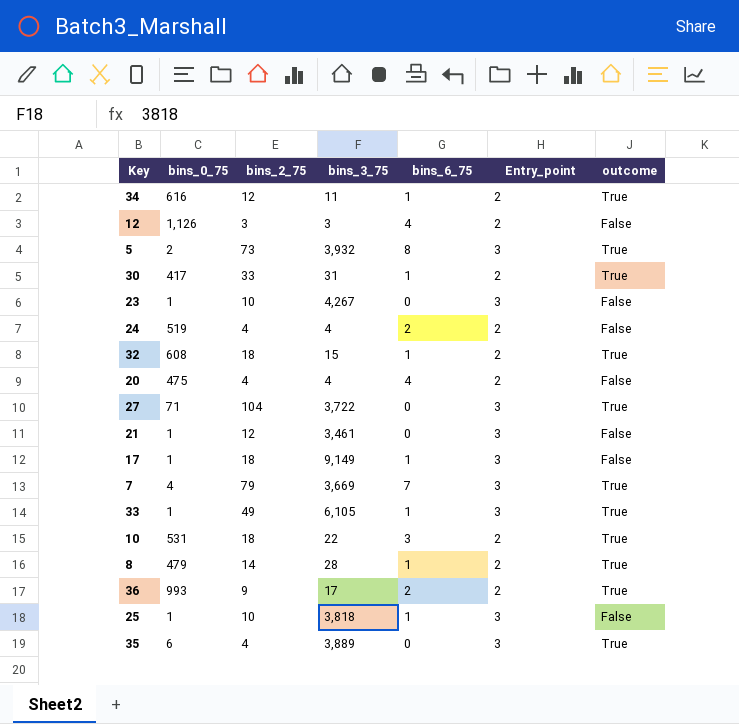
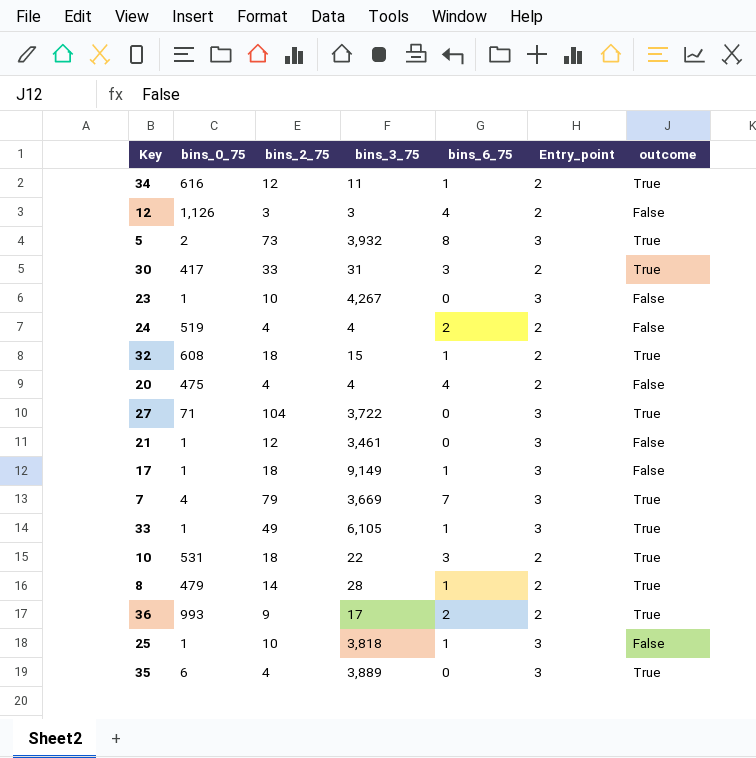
30 | bins_6_75: 1 -> 3

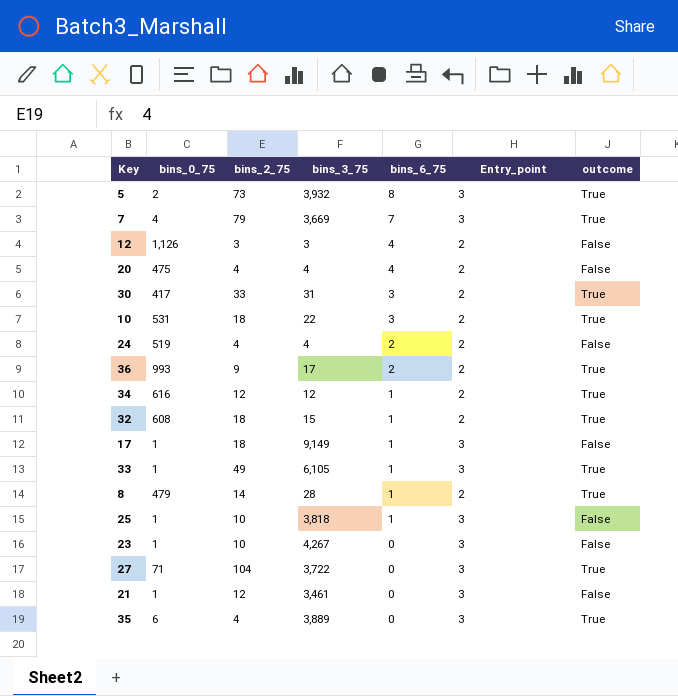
row order: none -> bins_6_75 descending
34 | bins_3_75: 11 -> 12

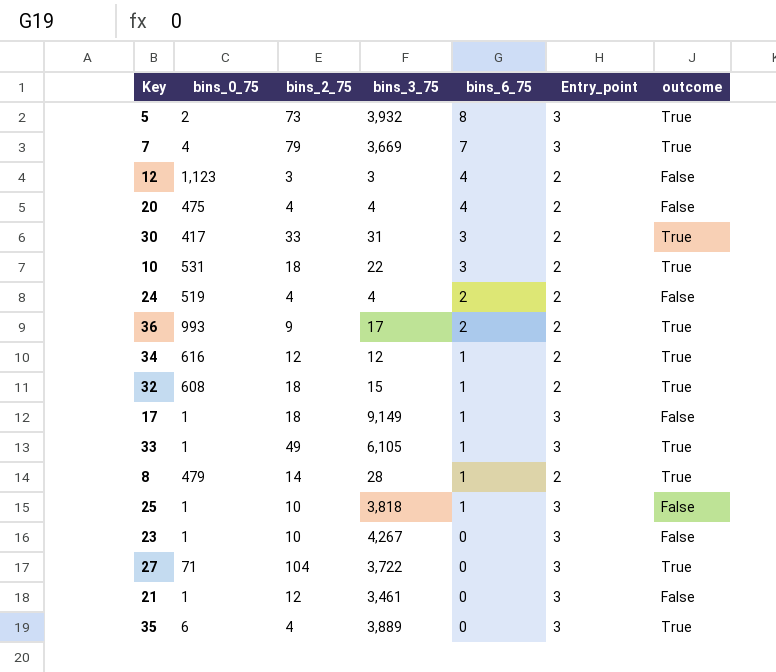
12 | bins_0_75: 1,126 -> 1,123

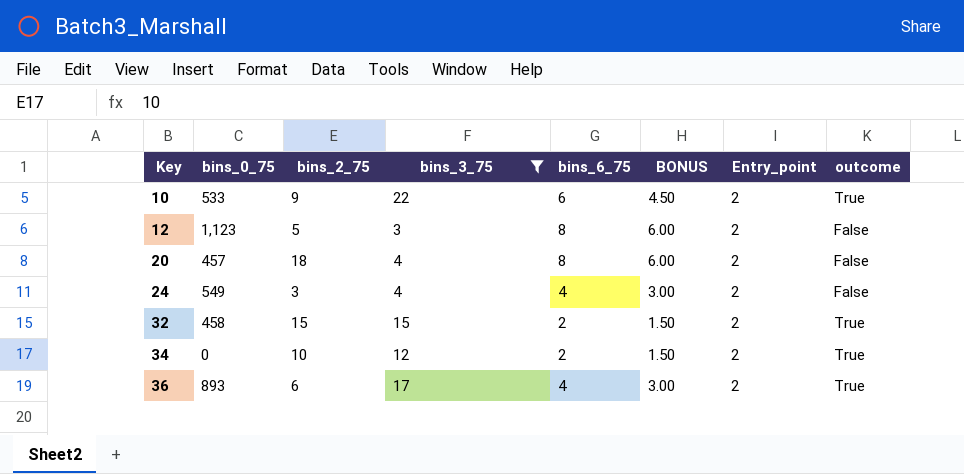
filter: none -> bins_3_75 <= 22
row order: bins_6_75 descending -> Key ascending
column BONUS | formula: none -> [bins_6_75] * 0.75
10 | bins_0_75: 531 -> 533
10 | bins_2_75: 18 -> 9
10 | bins_6_75: 3 -> 6
12 | bins_2_75: 3 -> 5
12 | bins_6_75: 4 -> 8
20 | bins_0_75: 475 -> 457
20 | bins_2_75: 4 -> 18
20 | bins_6_75: 4 -> 8
24 | bins_0_75: 519 -> 549
24 | bins_2_75: 4 -> 3
24 | bins_6_75: 2 -> 4
32 | bins_0_75: 608 -> 458
32 | bins_2_75: 18 -> 15
32 | bins_6_75: 1 -> 2
34 | bins_0_75: 616 -> 0
34 | bins_2_75: 12 -> 10
34 | bins_6_75: 1 -> 2
36 | bins_0_75: 993 -> 893
36 | bins_2_75: 9 -> 6
36 | bins_6_75: 2 -> 4

